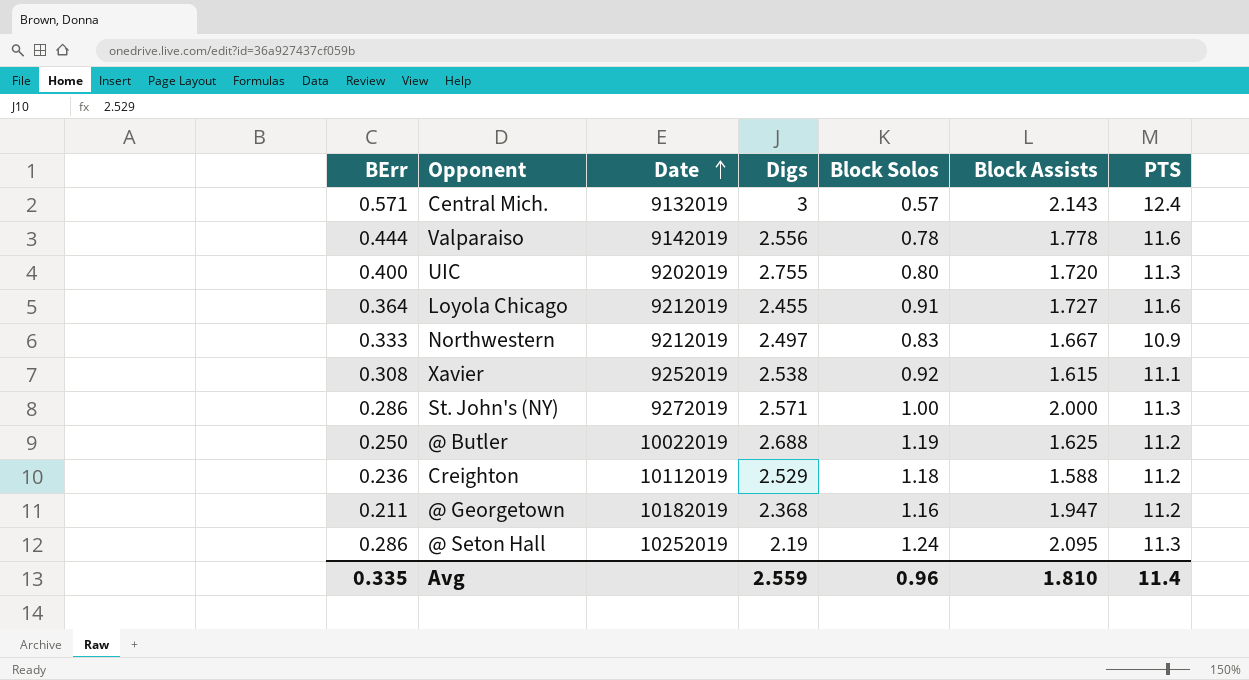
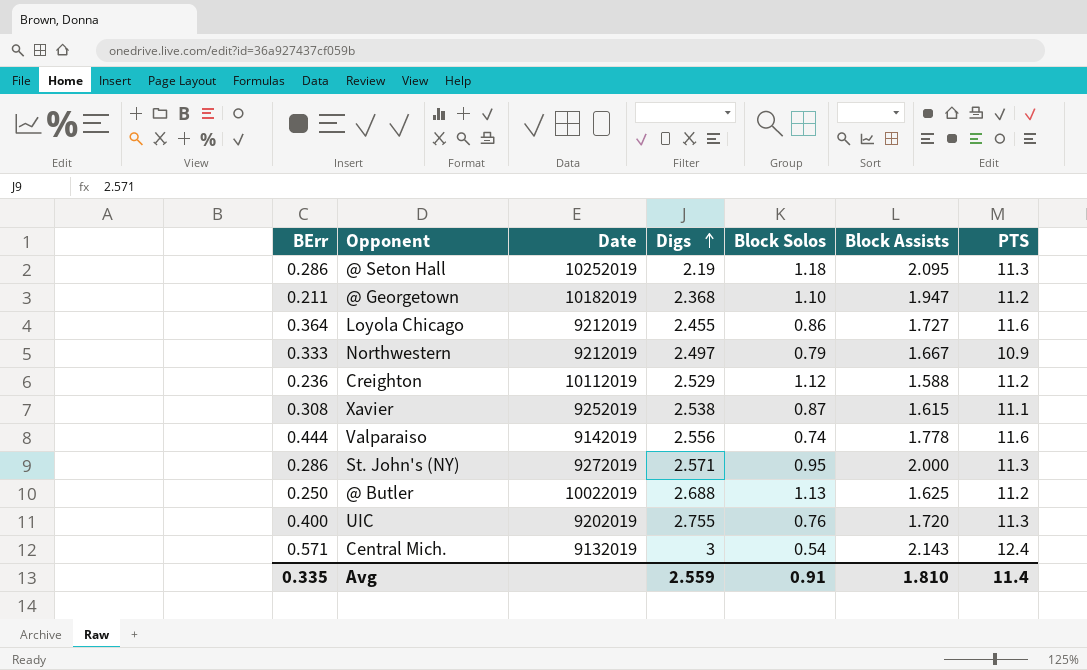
row order: Date ascending -> Digs ascending
@ Seton Hall | Block Solos: 1.24 -> 1.18
@ Georgetown | Block Solos: 1.16 -> 1.10
Loyola Chicago | Block Solos: 0.91 -> 0.86
Northwestern | Block Solos: 0.83 -> 0.79
Creighton | Block Solos: 1.18 -> 1.12
Xavier | Block Solos: 0.92 -> 0.87
Valparaiso | Block Solos: 0.78 -> 0.74
St. John's (NY) | Block Solos: 1.00 -> 0.95
@ Butler | Block Solos: 1.19 -> 1.13
UIC | Block Solos: 0.80 -> 0.76
Central Mich. | Block Solos: 0.57 -> 0.54
Avg | Block Solos: 0.96 -> 0.91

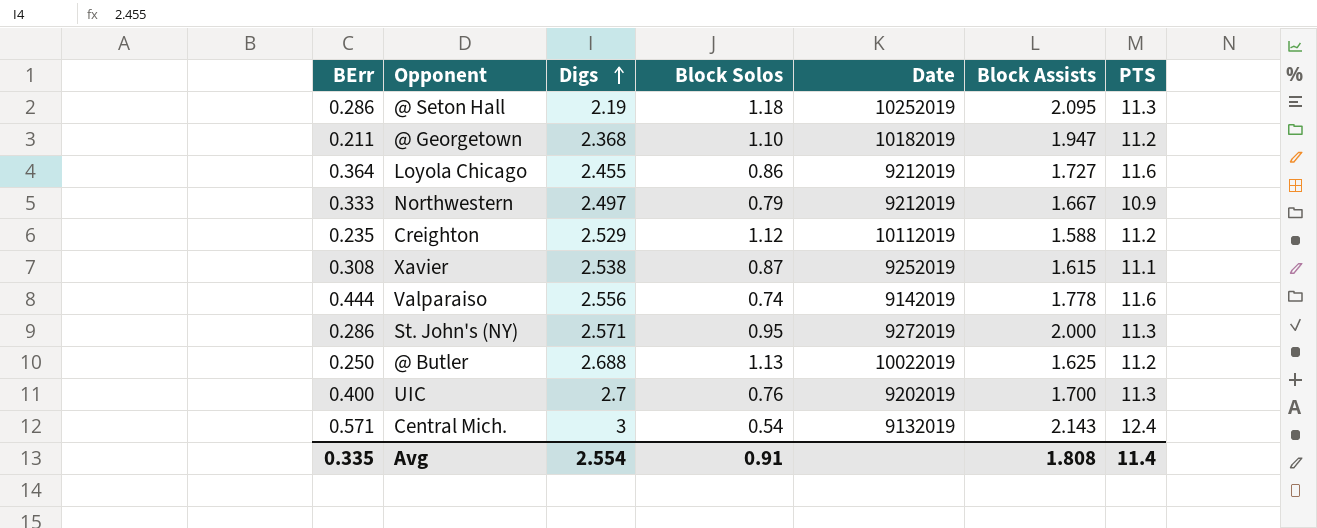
column Date | position: 3 -> 5
Creighton | BErr: 0.236 -> 0.235
UIC | Digs: 2.755 -> 2.7
UIC | Block Assists: 1.720 -> 1.700
Avg | Digs: 2.559 -> 2.554
Avg | Block Assists: 1.810 -> 1.808

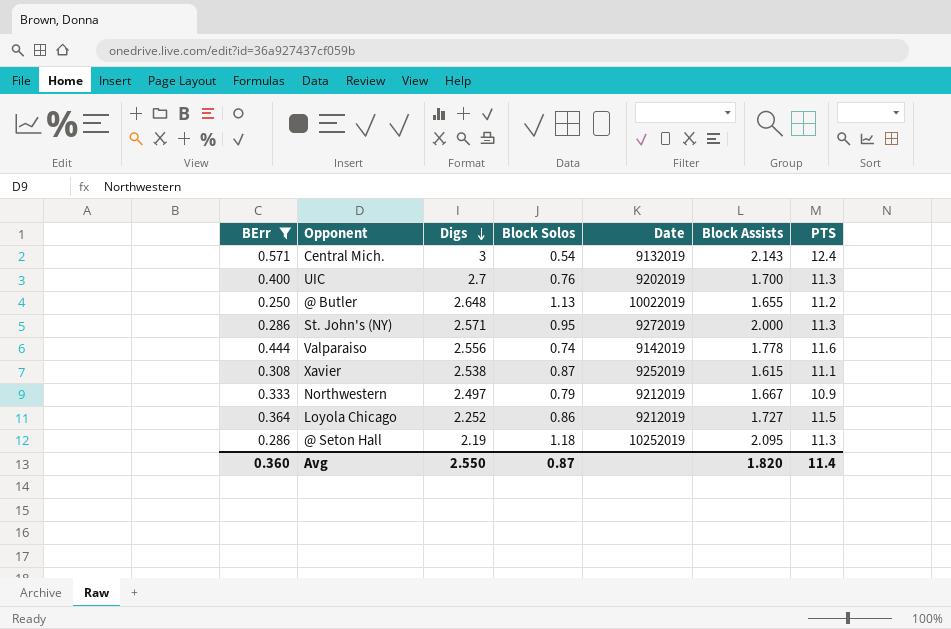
filter: none -> BErr >= 0.250
row order: Digs ascending -> Digs descending
@ Butler | Digs: 2.688 -> 2.648
@ Butler | Block Assists: 1.625 -> 1.655
Loyola Chicago | Digs: 2.455 -> 2.252
Loyola Chicago | PTS: 11.6 -> 11.5
Avg | BErr: 0.335 -> 0.360
Avg | Digs: 2.554 -> 2.550
Avg | Block Solos: 0.91 -> 0.87
Avg | Block Assists: 1.808 -> 1.820

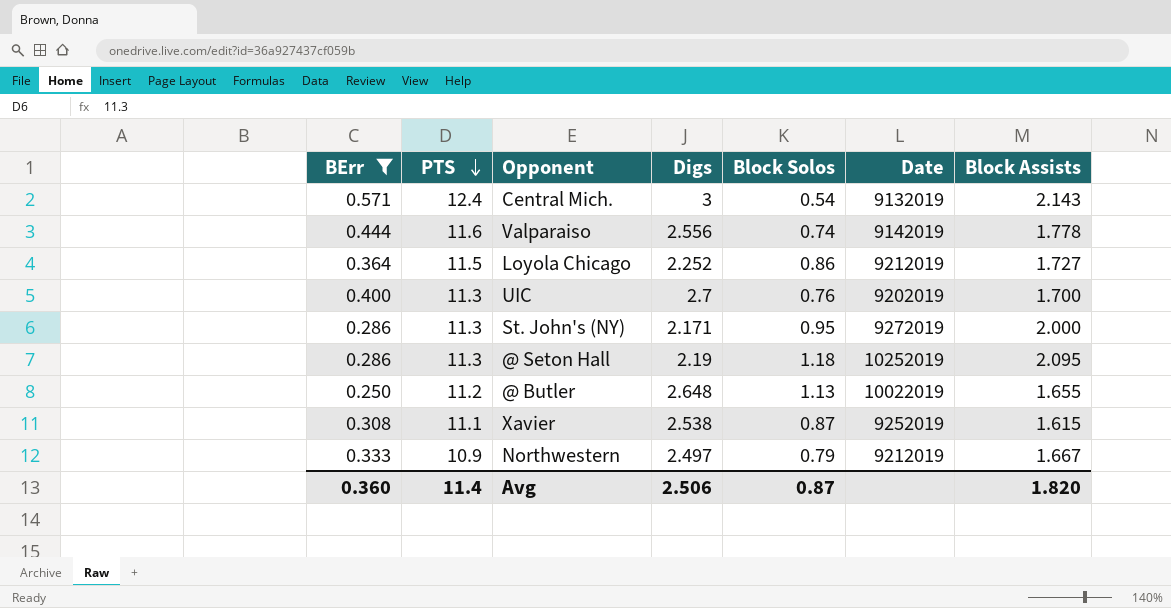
row order: Digs descending -> PTS descending
column PTS | position: 7 -> 2
St. John's (NY) | Digs: 2.571 -> 2.171
Avg | Digs: 2.550 -> 2.506

